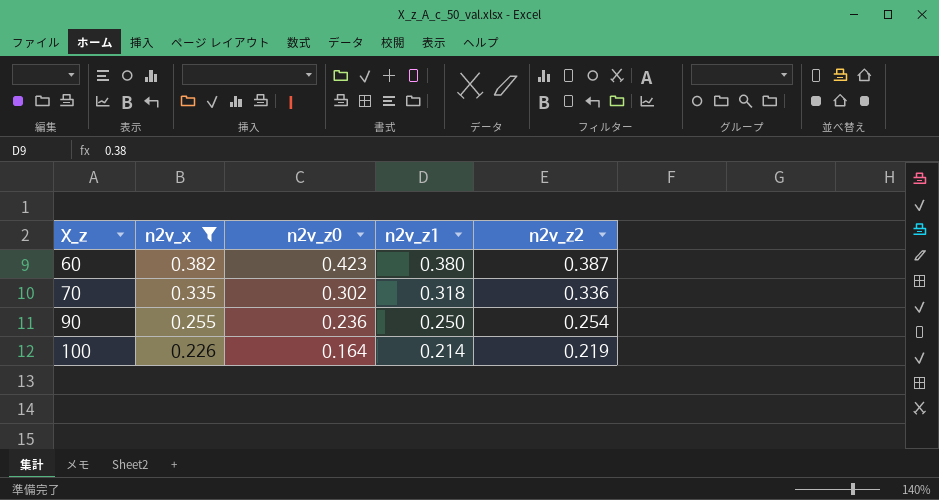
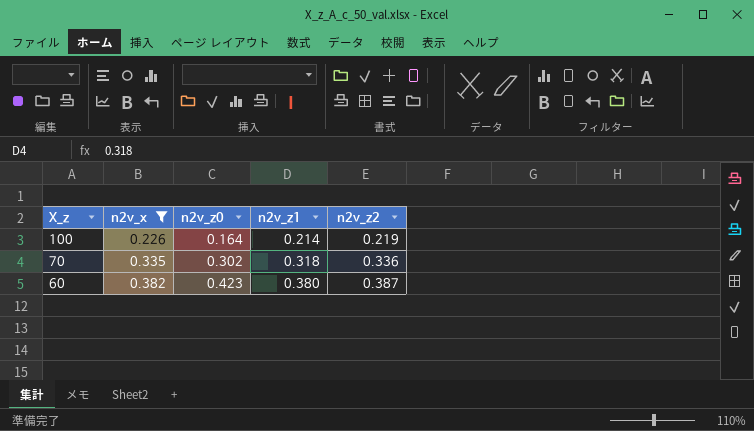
row order: X_z ascending -> X_z descending
row 90: 0.255 | 0.236 | 0.250 | 0.254 -> none

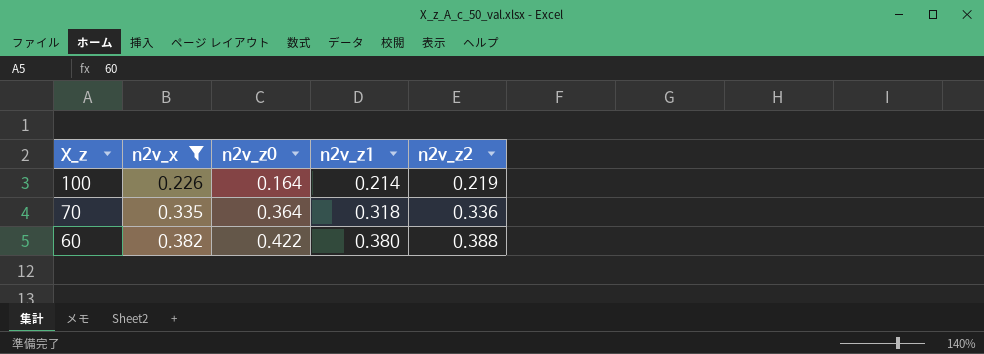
70 | n2v_z0: 0.302 -> 0.364
60 | n2v_z0: 0.423 -> 0.422
60 | n2v_z2: 0.387 -> 0.388

